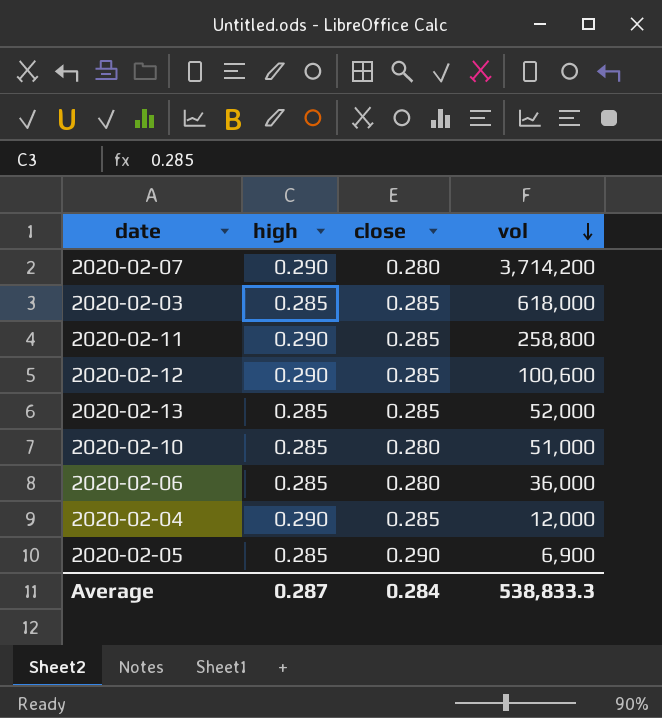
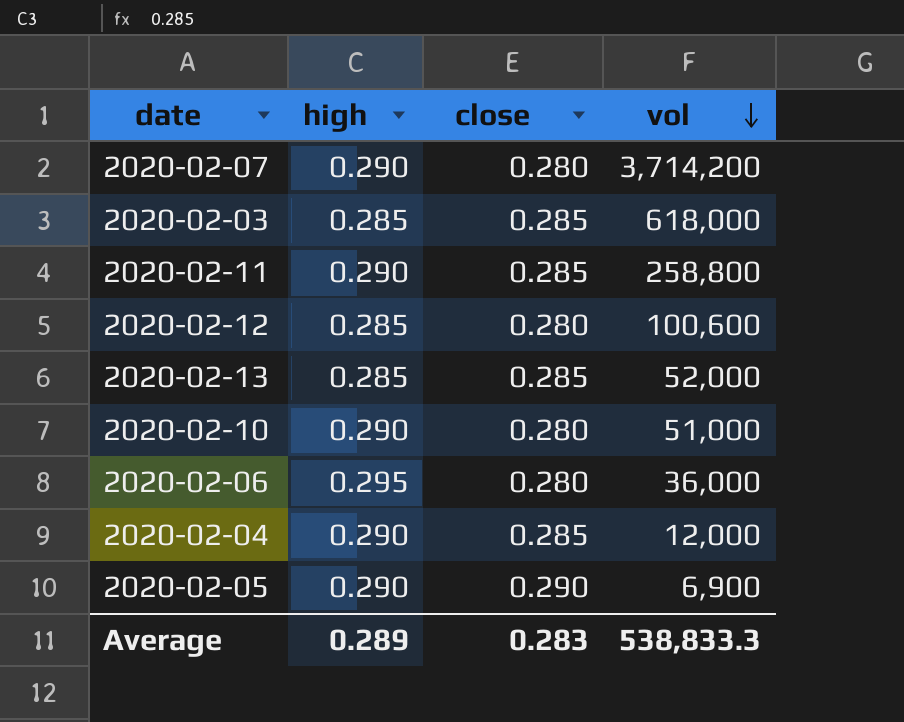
2020-02-12 | high: 0.290 -> 0.285
2020-02-12 | close: 0.285 -> 0.280
2020-02-10 | high: 0.285 -> 0.290
2020-02-06 | high: 0.285 -> 0.295
2020-02-05 | high: 0.285 -> 0.290
Average | high: 0.287 -> 0.289
Average | close: 0.284 -> 0.283

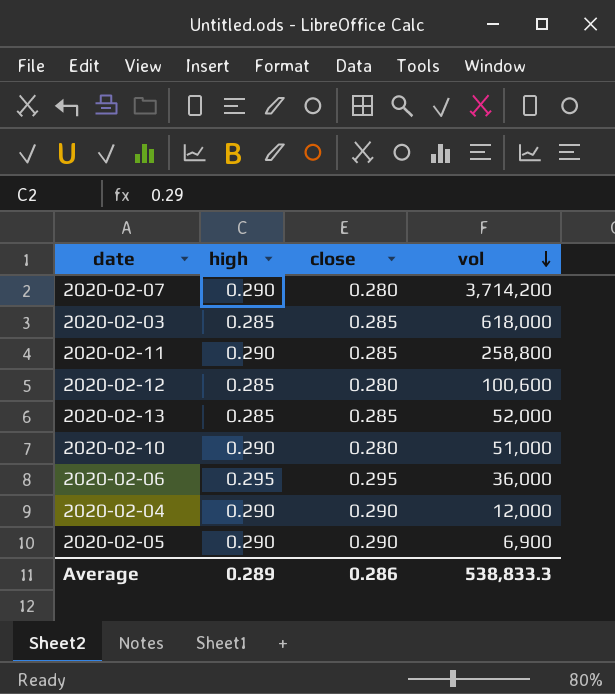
2020-02-06 | close: 0.280 -> 0.295
2020-02-04 | close: 0.285 -> 0.290
Average | close: 0.283 -> 0.286

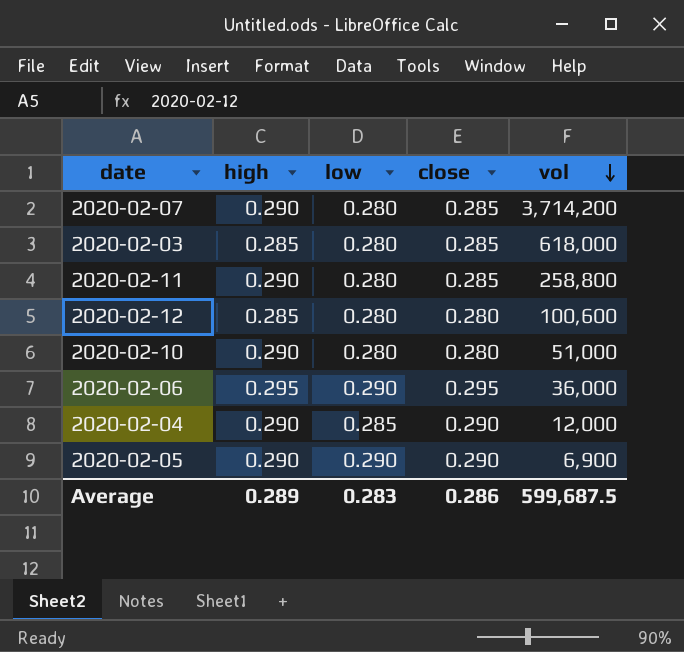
column low | position: none -> 3
row 2020-02-13: 0.285 | 0.285 | 52,000 -> none
2020-02-07 | close: 0.280 -> 0.285
Average | vol: 538,833.3 -> 599,687.5

